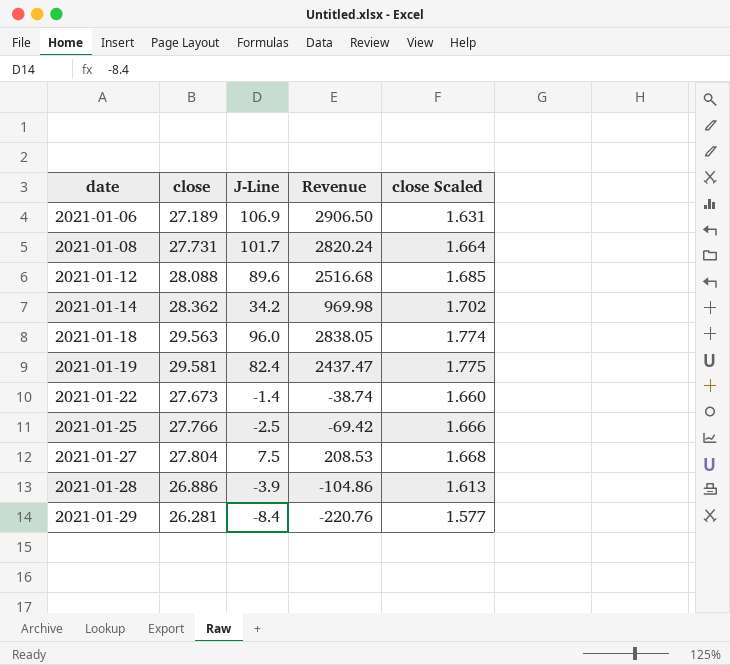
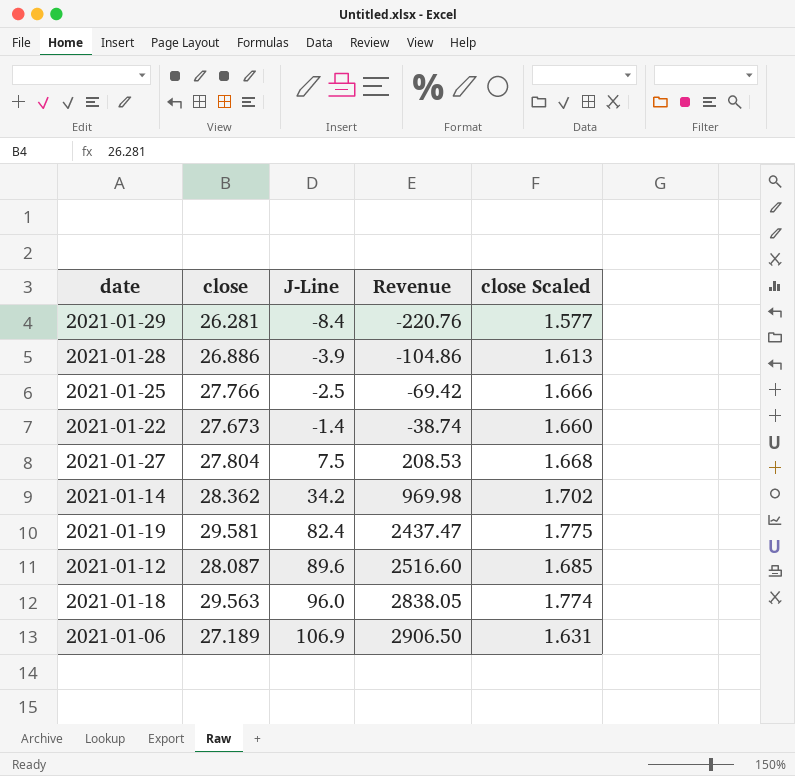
row order: date ascending -> J-Line ascending
row 2021-01-08: 27.731 | 101.7 | 2820.24 | 1.664 -> none
2021-01-12 | close: 28.088 -> 28.087
2021-01-12 | Revenue: 2516.68 -> 2516.60

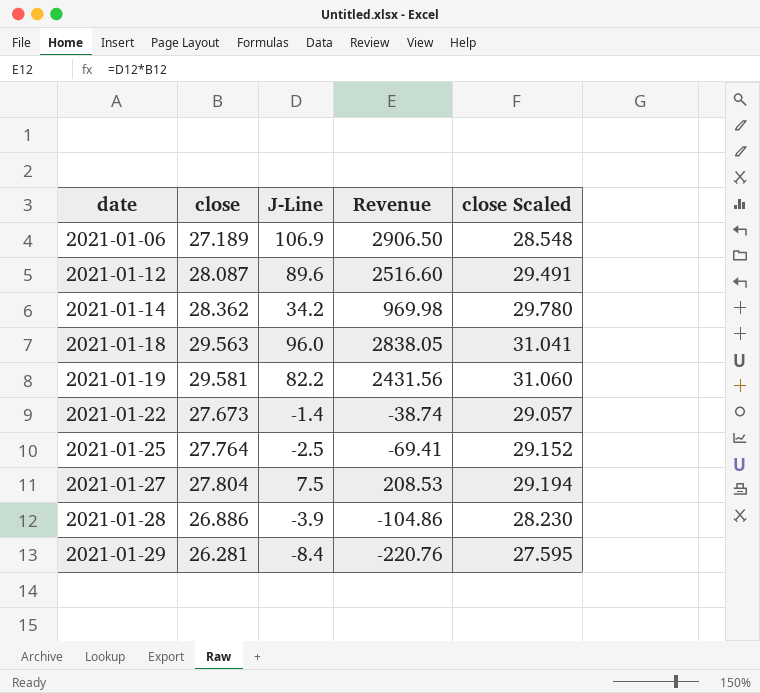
row order: J-Line ascending -> date ascending
column close Scaled | formula: [close] * 0.06 -> [close] * 1.05
2021-01-19 | J-Line: 82.4 -> 82.2
2021-01-19 | Revenue: 2437.47 -> 2431.56
2021-01-25 | close: 27.766 -> 27.764
2021-01-25 | Revenue: -69.42 -> -69.41

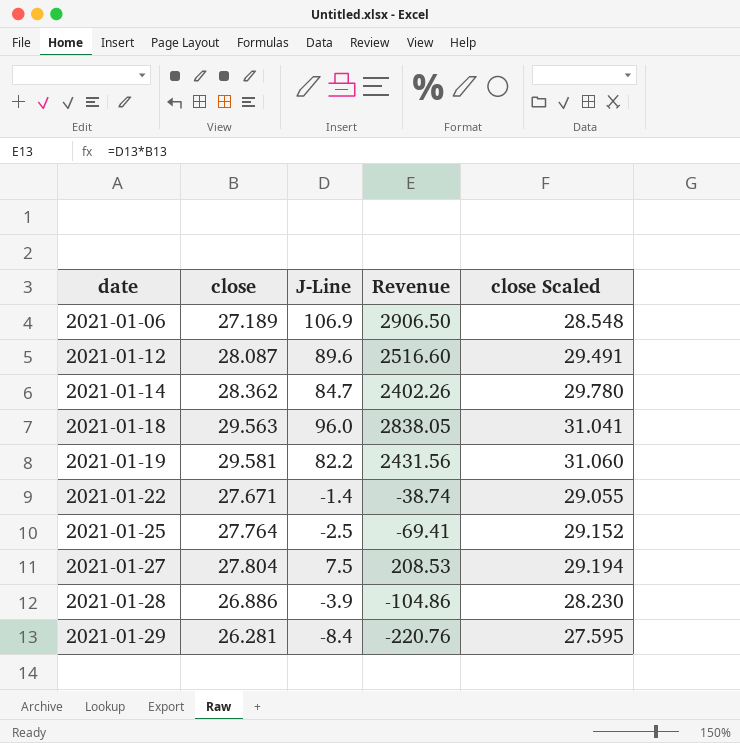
2021-01-14 | J-Line: 34.2 -> 84.7
2021-01-14 | Revenue: 969.98 -> 2402.26
2021-01-22 | close: 27.673 -> 27.671
2021-01-22 | close Scaled: 29.057 -> 29.055

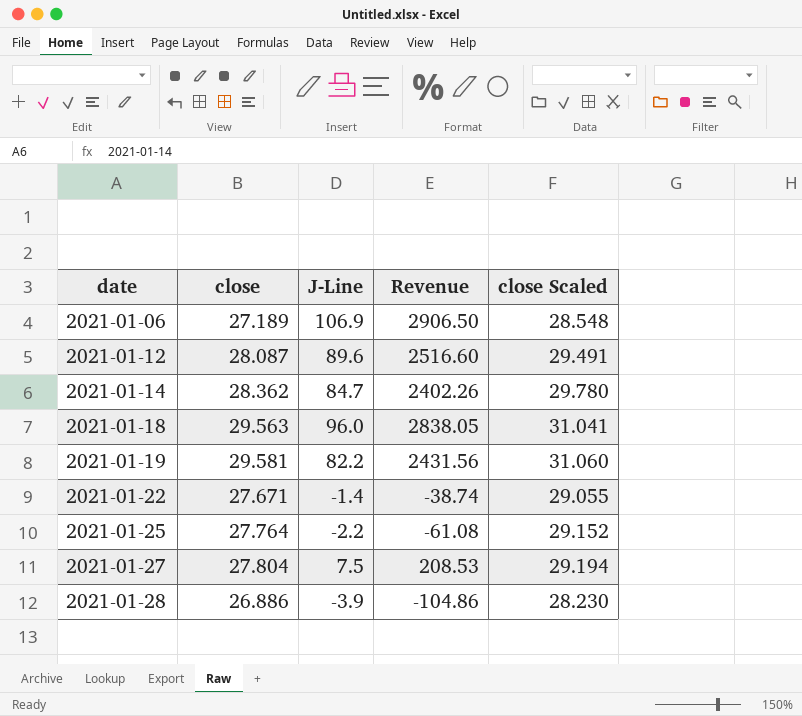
row 2021-01-29: 26.281 | -8.4 | -220.76 | 27.595 -> none
2021-01-25 | J-Line: -2.5 -> -2.2
2021-01-25 | Revenue: -69.41 -> -61.08

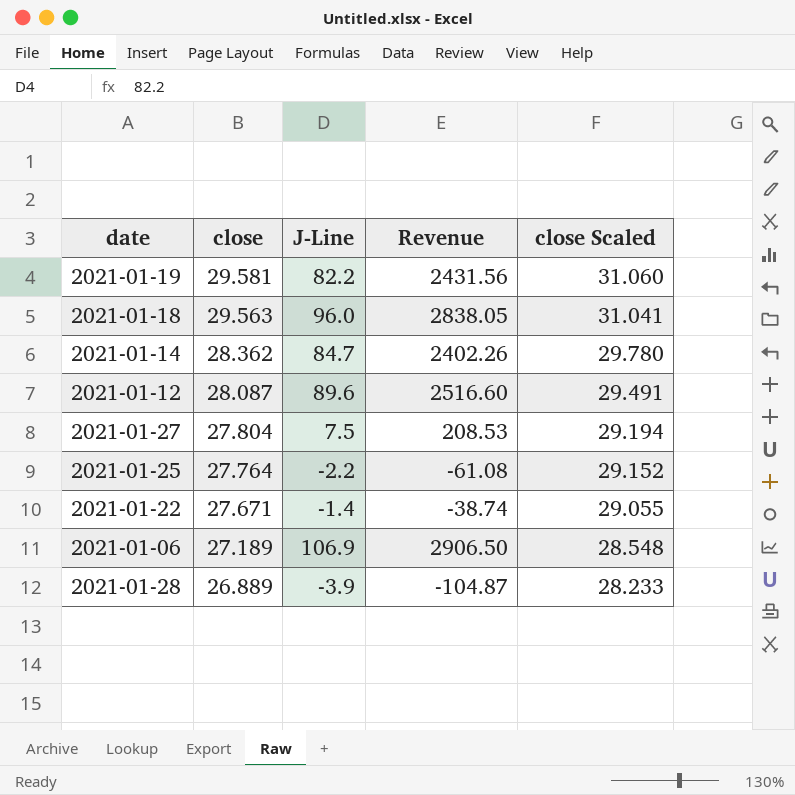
row order: date ascending -> close descending
2021-01-28 | close: 26.886 -> 26.889
2021-01-28 | Revenue: -104.86 -> -104.87
2021-01-28 | close Scaled: 28.230 -> 28.233

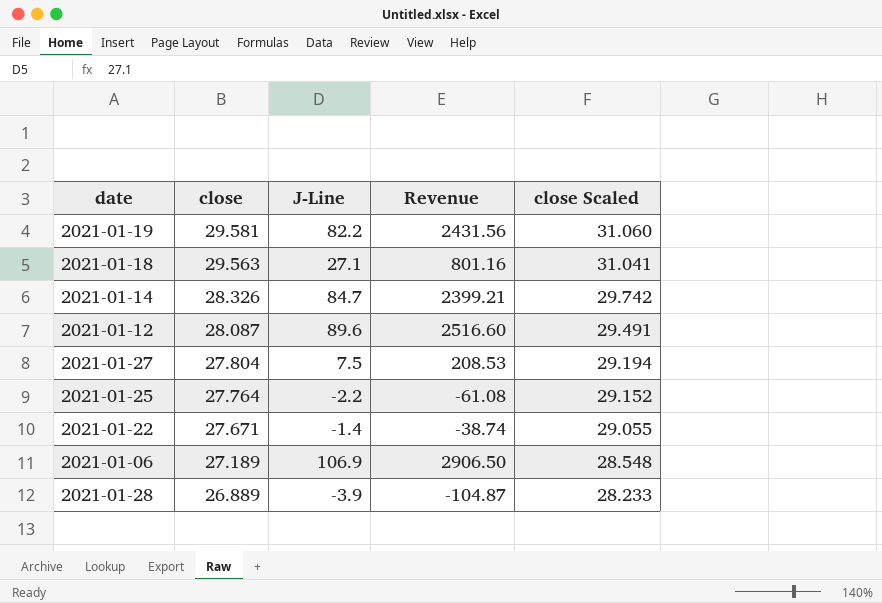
2021-01-18 | J-Line: 96.0 -> 27.1
2021-01-18 | Revenue: 2838.05 -> 801.16
2021-01-14 | close: 28.362 -> 28.326
2021-01-14 | Revenue: 2402.26 -> 2399.21
2021-01-14 | close Scaled: 29.780 -> 29.742

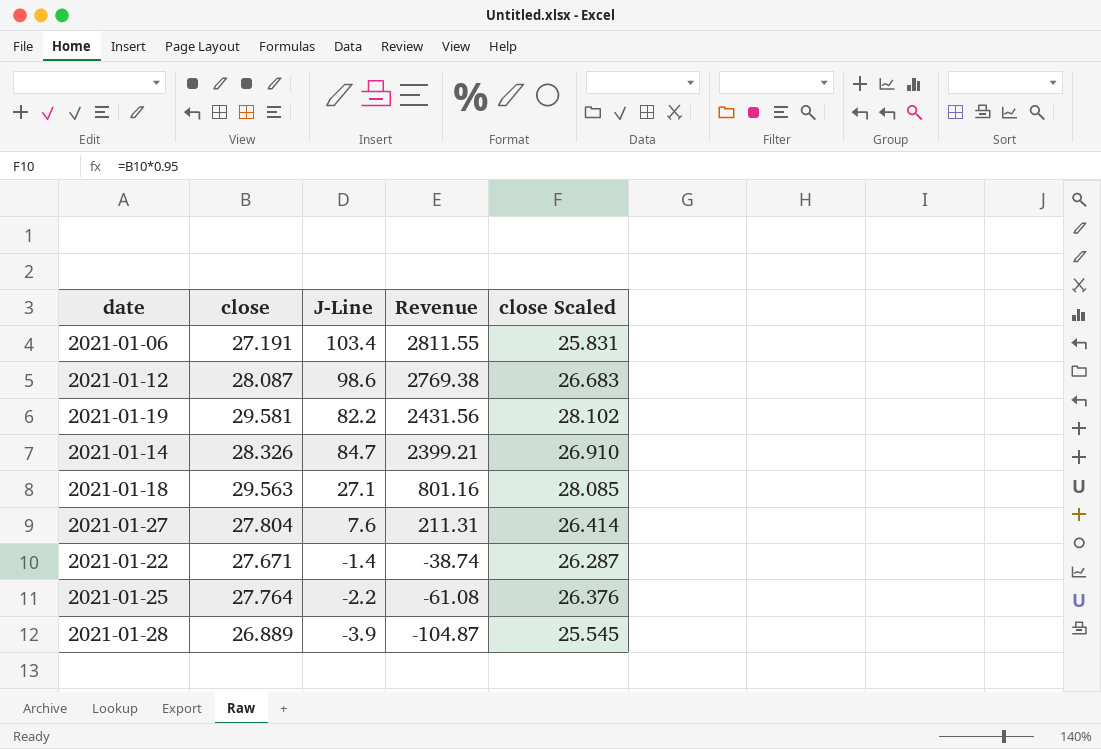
row order: close descending -> Revenue descending
column close Scaled | formula: [close] * 1.05 -> [close] * 0.95
2021-01-06 | close: 27.189 -> 27.191
2021-01-06 | J-Line: 106.9 -> 103.4
2021-01-06 | Revenue: 2906.50 -> 2811.55
2021-01-12 | J-Line: 89.6 -> 98.6
2021-01-12 | Revenue: 2516.60 -> 2769.38
2021-01-27 | J-Line: 7.5 -> 7.6
2021-01-27 | Revenue: 208.53 -> 211.31

